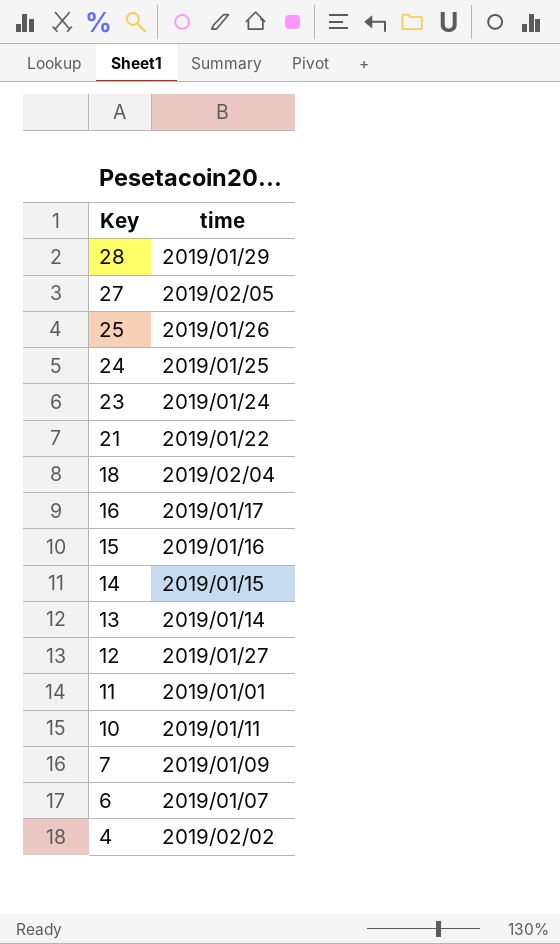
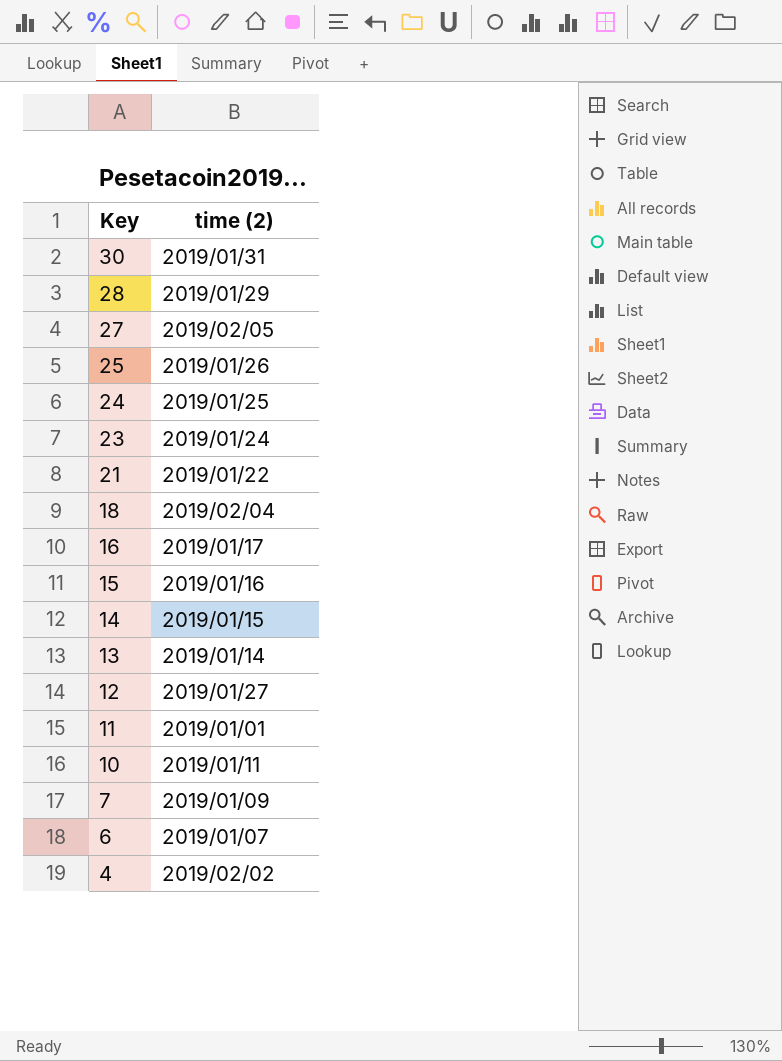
column name: time -> time (2)
row 30: none -> 2019/01/31

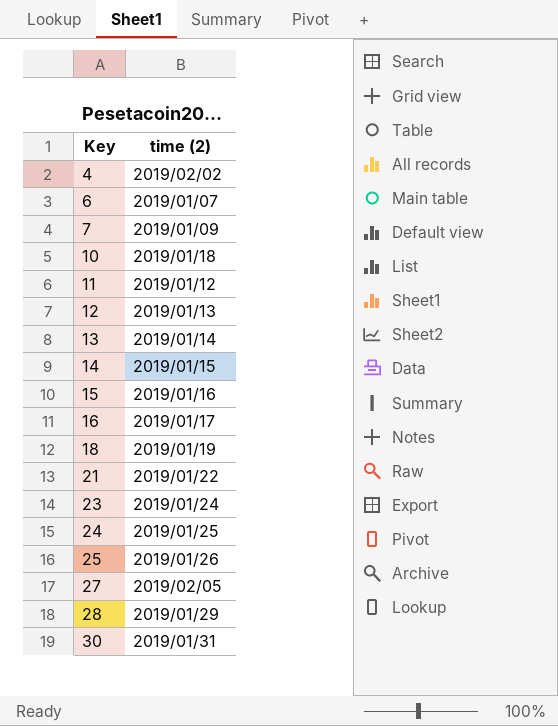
row order: Key descending -> Key ascending
10 | time (2): 2019/01/11 -> 2019/01/18
11 | time (2): 2019/01/01 -> 2019/01/12
12 | time (2): 2019/01/27 -> 2019/01/13
18 | time (2): 2019/02/04 -> 2019/01/19

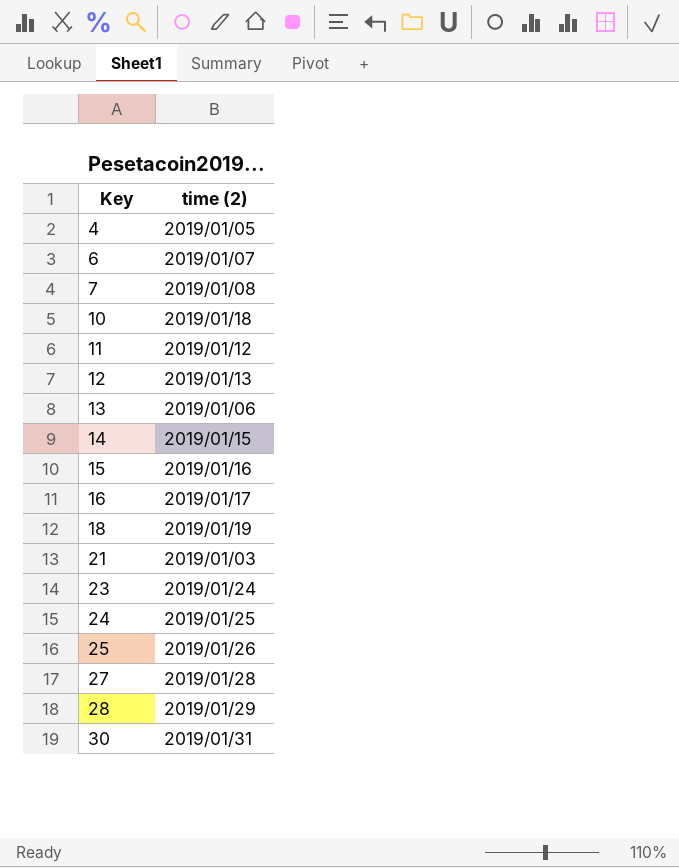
4 | time (2): 2019/02/02 -> 2019/01/05
7 | time (2): 2019/01/09 -> 2019/01/08
13 | time (2): 2019/01/14 -> 2019/01/06
21 | time (2): 2019/01/22 -> 2019/01/03
27 | time (2): 2019/02/05 -> 2019/01/28

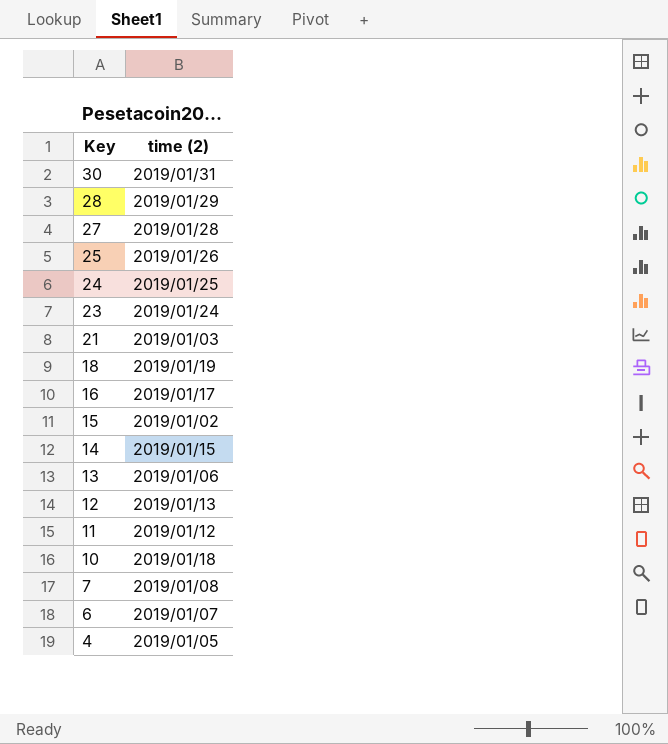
row order: Key ascending -> Key descending
15 | time (2): 2019/01/16 -> 2019/01/02

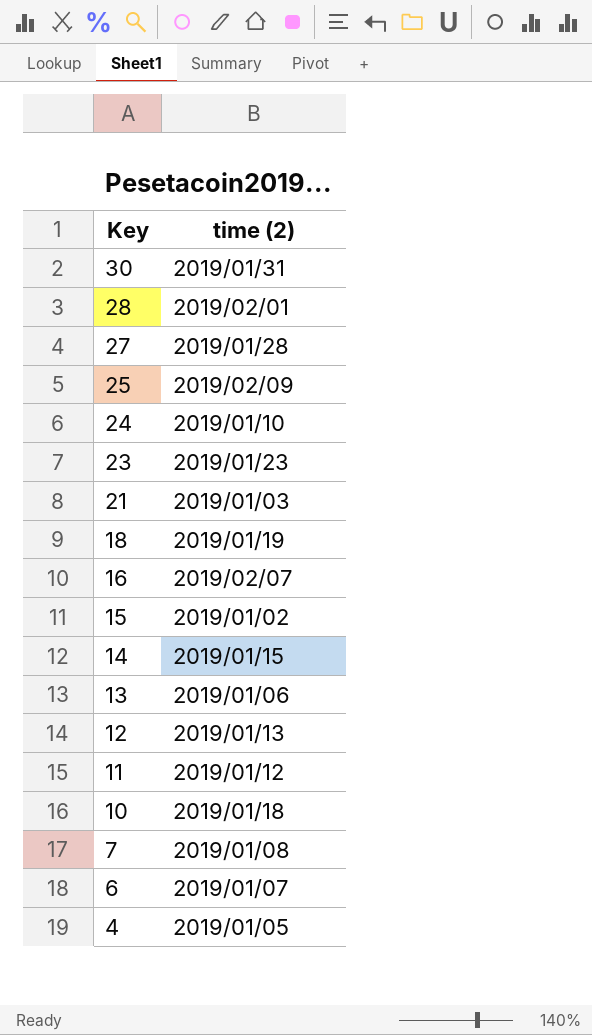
28 | time (2): 2019/01/29 -> 2019/02/01
25 | time (2): 2019/01/26 -> 2019/02/09
24 | time (2): 2019/01/25 -> 2019/01/10
23 | time (2): 2019/01/24 -> 2019/01/23
16 | time (2): 2019/01/17 -> 2019/02/07

